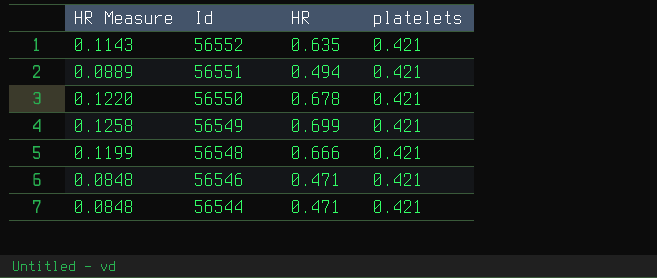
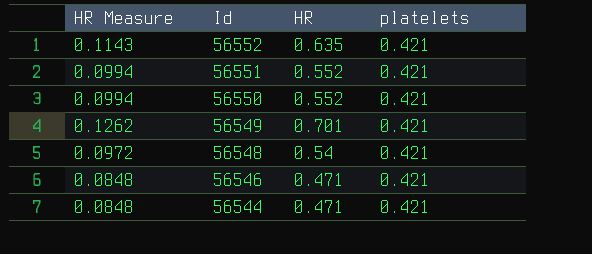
56551 | HR Measure: 0.0889 -> 0.0994
56551 | HR: 0.494 -> 0.552
56550 | HR Measure: 0.1220 -> 0.0994
56550 | HR: 0.678 -> 0.552
56549 | HR Measure: 0.1258 -> 0.1262
56549 | HR: 0.699 -> 0.701
56548 | HR Measure: 0.1199 -> 0.0972
56548 | HR: 0.666 -> 0.54

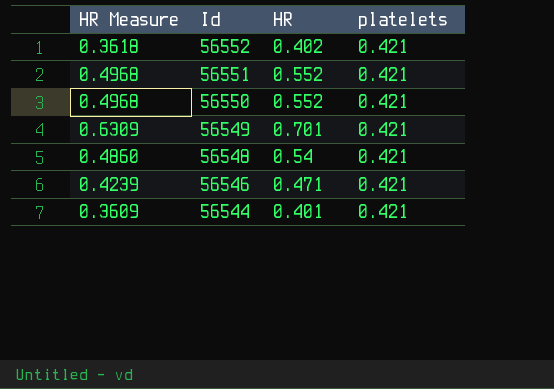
column HR Measure | formula: [HR] * 0.18 -> [HR] * 0.9
56552 | HR: 0.635 -> 0.402
56544 | HR: 0.471 -> 0.401

